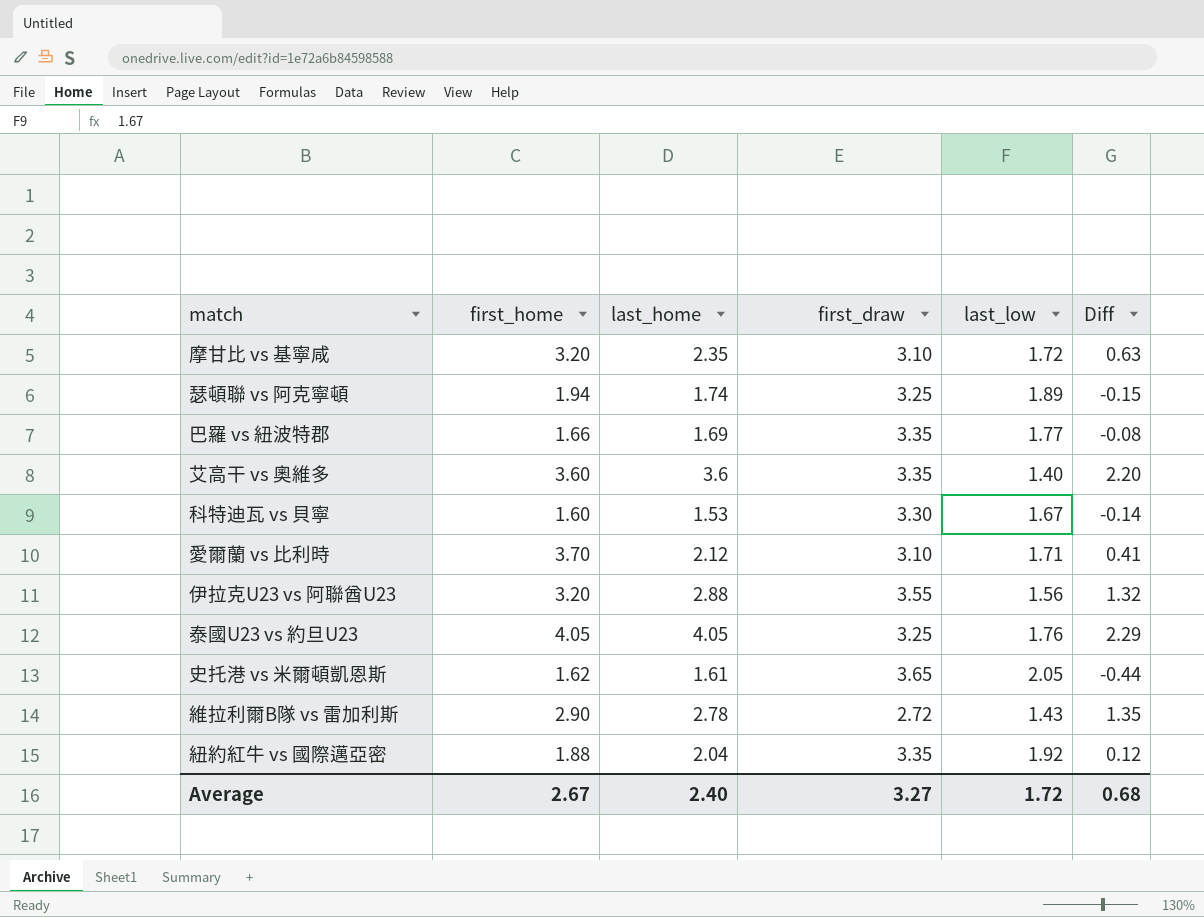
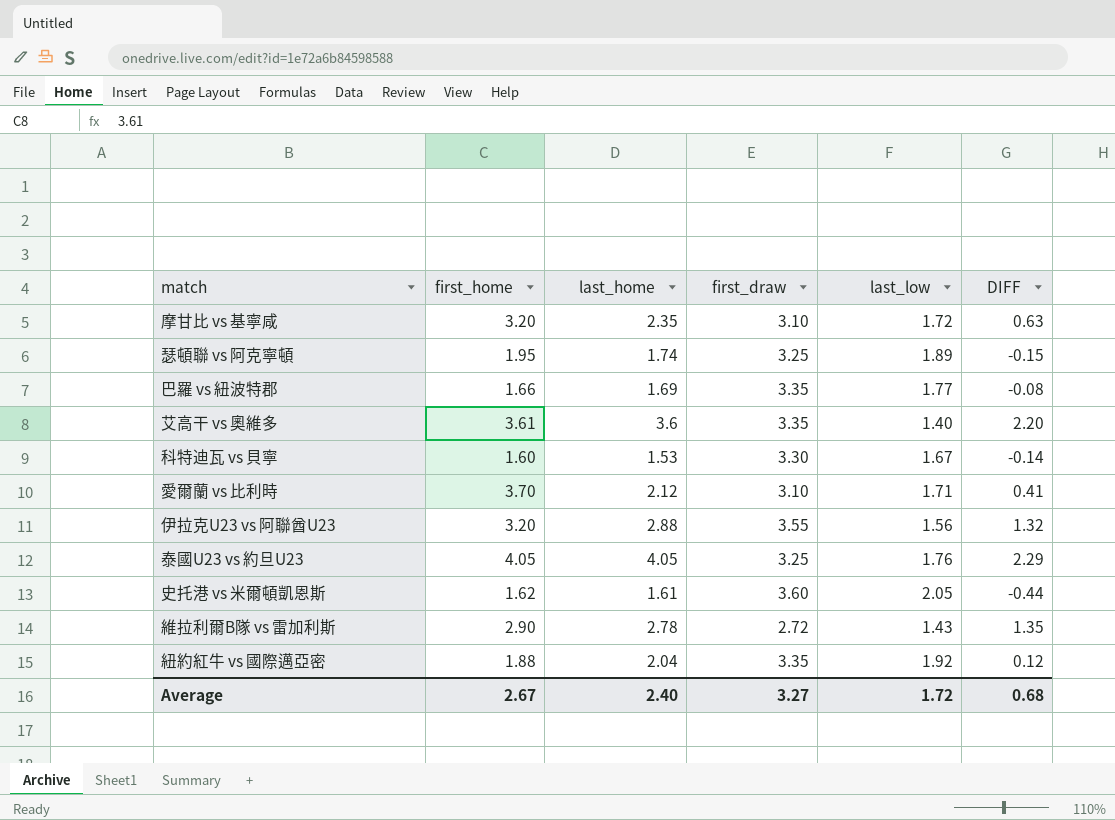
column name: Diff -> DIFF
瑟頓聯 vs 阿克寧頓 | first_home: 1.94 -> 1.95
艾高干 vs 奧維多 | first_home: 3.60 -> 3.61
史托港 vs 米爾頓凱恩斯 | first_draw: 3.65 -> 3.60

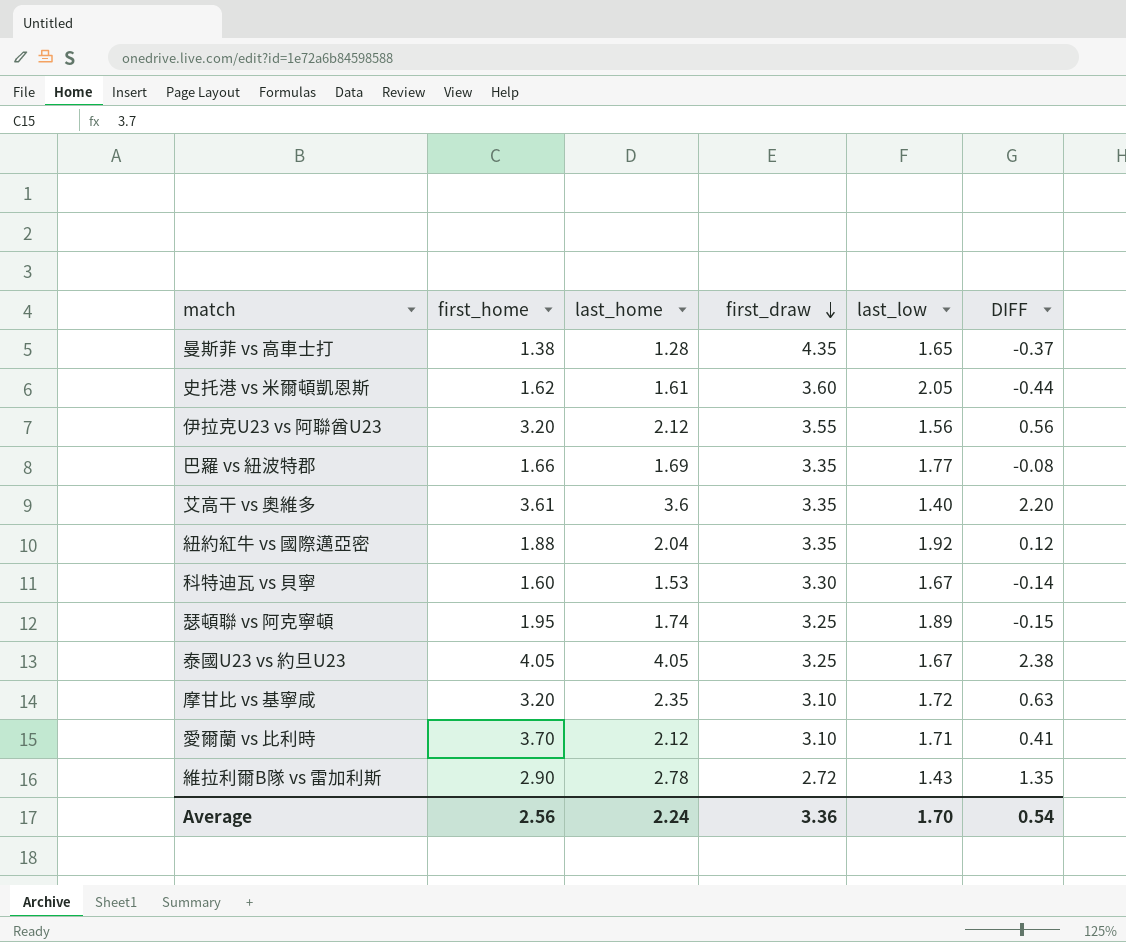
row order: none -> first_draw descending
row 曼斯菲 vs 高車士打: none -> 1.38 | 1.28 | 4.35 | 1.65 | -0.37
伊拉克U23 vs 阿聯酋U23 | last_home: 2.88 -> 2.12
伊拉克U23 vs 阿聯酋U23 | DIFF: 1.32 -> 0.56
泰國U23 vs 約旦U23 | last_low: 1.76 -> 1.67
泰國U23 vs 約旦U23 | DIFF: 2.29 -> 2.38
Average | first_home: 2.67 -> 2.56
Average | last_home: 2.40 -> 2.24
Average | first_draw: 3.27 -> 3.36
Average | last_low: 1.72 -> 1.70
Average | DIFF: 0.68 -> 0.54

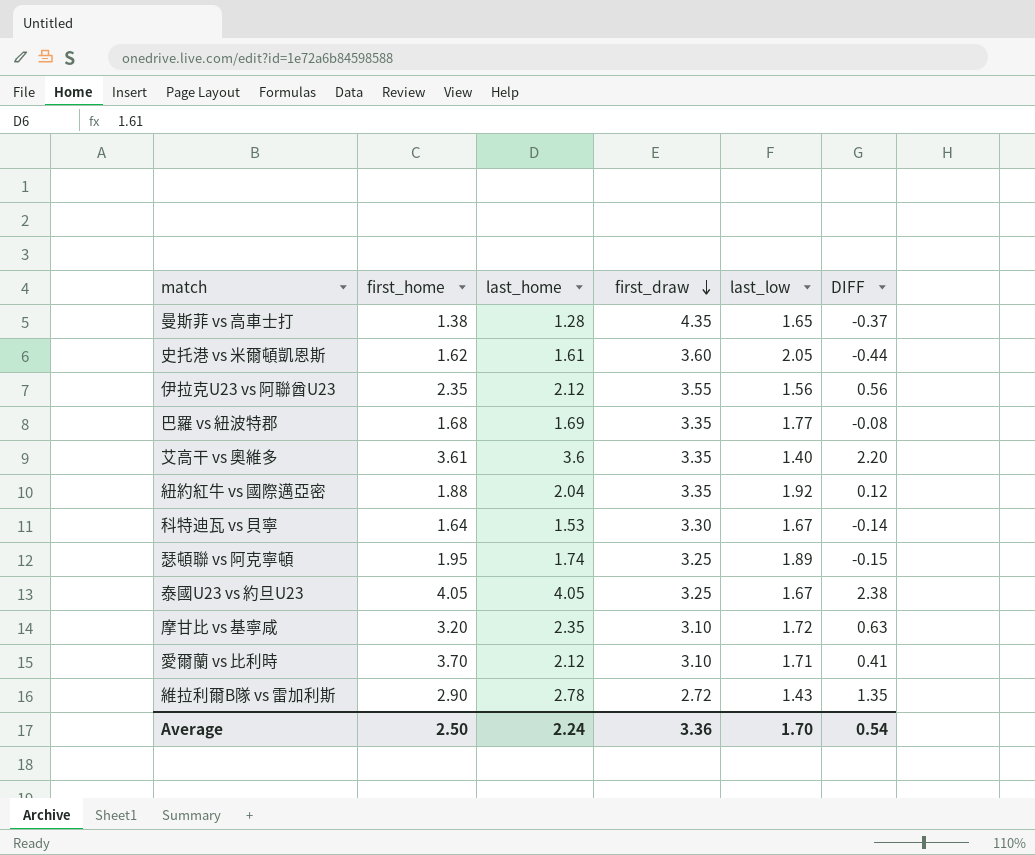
伊拉克U23 vs 阿聯酋U23 | first_home: 3.20 -> 2.35
巴羅 vs 紐波特郡 | first_home: 1.66 -> 1.68
科特迪瓦 vs 貝寧 | first_home: 1.60 -> 1.64
Average | first_home: 2.56 -> 2.50

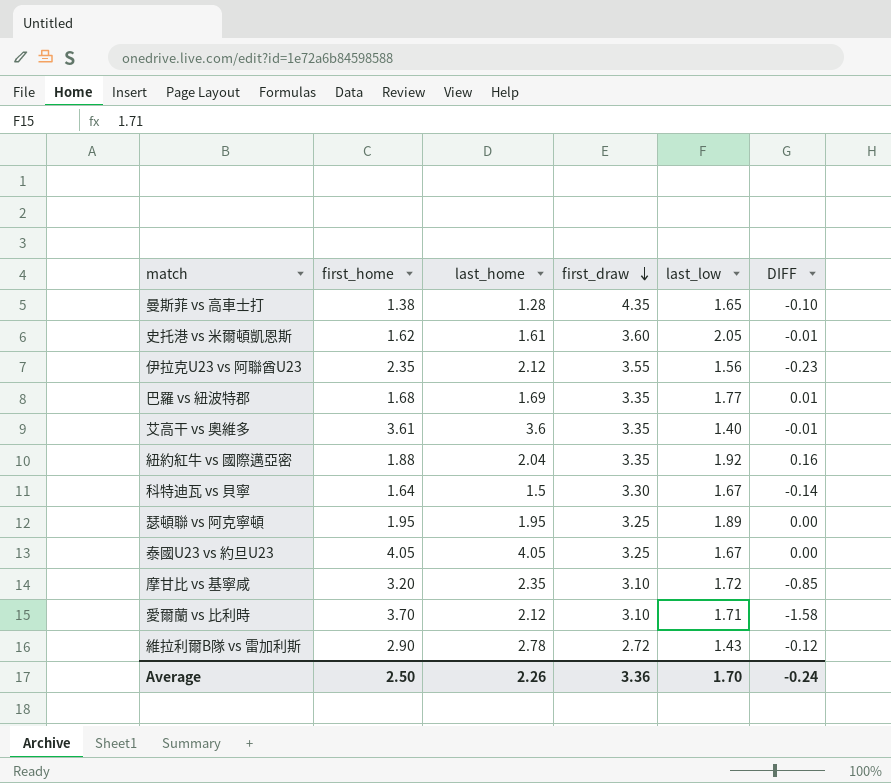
column DIFF | formula: [last_home] - [last_low] -> [last_home] - [first_home]
科特迪瓦 vs 貝寧 | last_home: 1.53 -> 1.5
瑟頓聯 vs 阿克寧頓 | last_home: 1.74 -> 1.95
Average | last_home: 2.24 -> 2.26
Average | DIFF: 0.54 -> -0.24

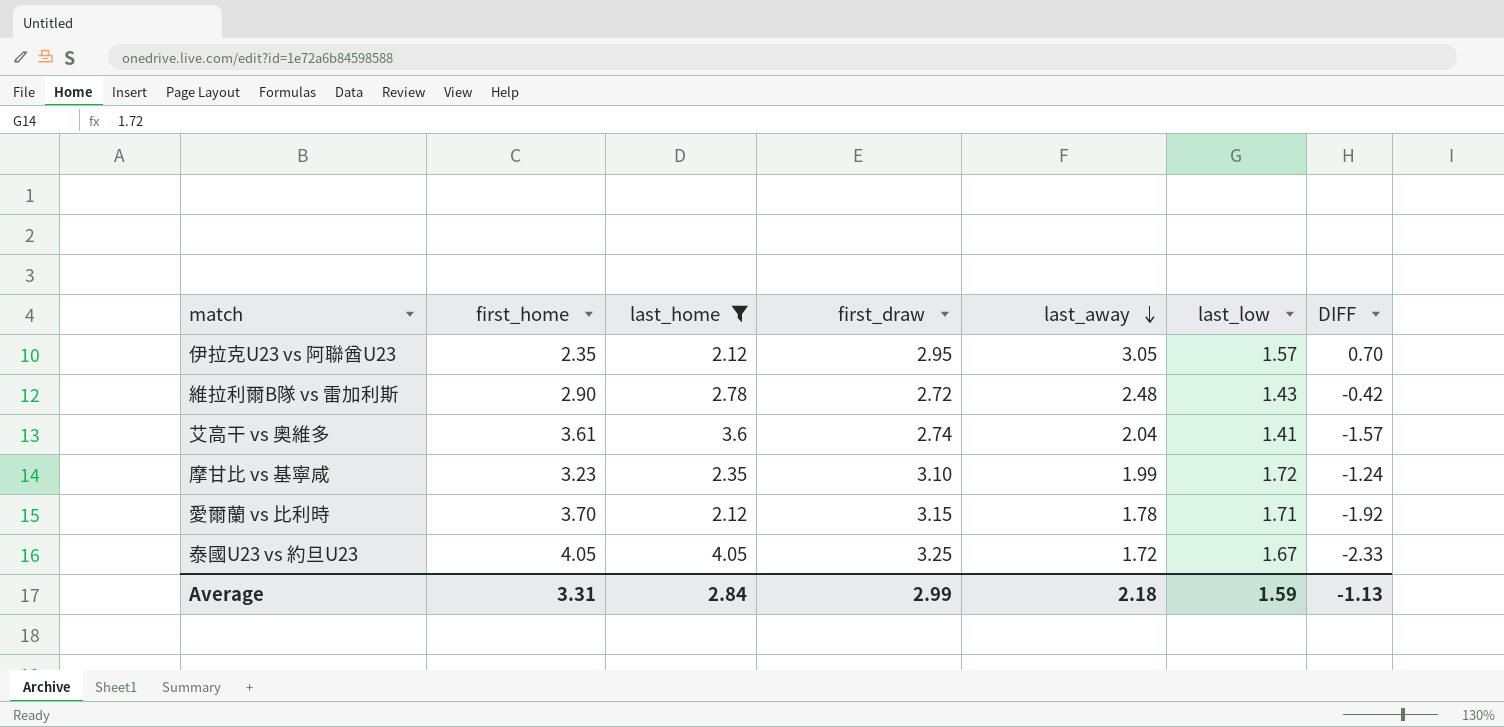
filter: none -> last_home >= 2.12
row order: first_draw descending -> last_away descending
column last_away | position: none -> 5
column DIFF | formula: [last_home] - [first_home] -> [last_away] - [first_home]
伊拉克U23 vs 阿聯酋U23 | first_draw: 3.55 -> 2.95
伊拉克U23 vs 阿聯酋U23 | last_low: 1.56 -> 1.57
艾高干 vs 奧維多 | first_draw: 3.35 -> 2.74
艾高干 vs 奧維多 | last_low: 1.40 -> 1.41
摩甘比 vs 基寧咸 | first_home: 3.20 -> 3.23
愛爾蘭 vs 比利時 | first_draw: 3.10 -> 3.15
Average | first_home: 2.50 -> 3.31
Average | last_home: 2.26 -> 2.84
Average | first_draw: 3.36 -> 2.99
Average | last_low: 1.70 -> 1.59
Average | DIFF: -0.24 -> -1.13

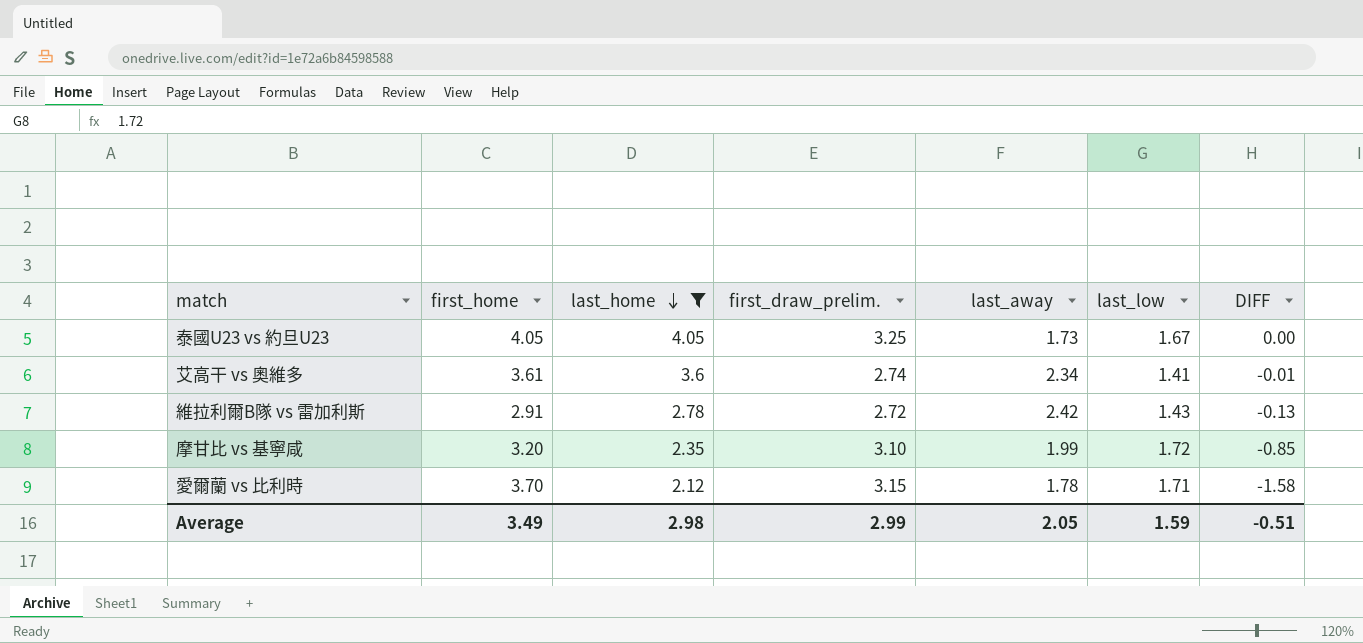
row order: last_away descending -> last_home descending
column name: first_draw -> first_draw_prelim.
column DIFF | formula: [last_away] - [first_home] -> [last_home] - [first_home]
row 伊拉克U23 vs 阿聯酋U23: 2.35 | 2.12 | 2.95 | 3.05 | 1.57 | 0.70 -> none
泰國U23 vs 約旦U23 | last_away: 1.72 -> 1.73
艾高干 vs 奧維多 | last_away: 2.04 -> 2.34
維拉利爾B隊 vs 雷加利斯 | first_home: 2.90 -> 2.91
維拉利爾B隊 vs 雷加利斯 | last_away: 2.48 -> 2.42
摩甘比 vs 基寧咸 | first_home: 3.23 -> 3.20
Average | first_home: 3.31 -> 3.49
Average | last_home: 2.84 -> 2.98
Average | last_away: 2.18 -> 2.05
Average | DIFF: -1.13 -> -0.51

